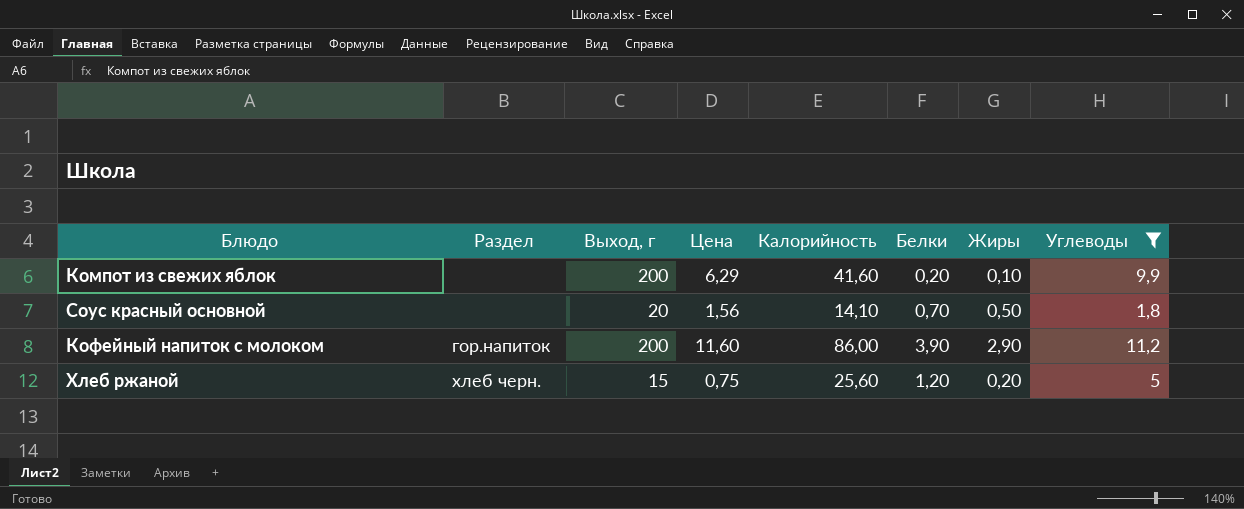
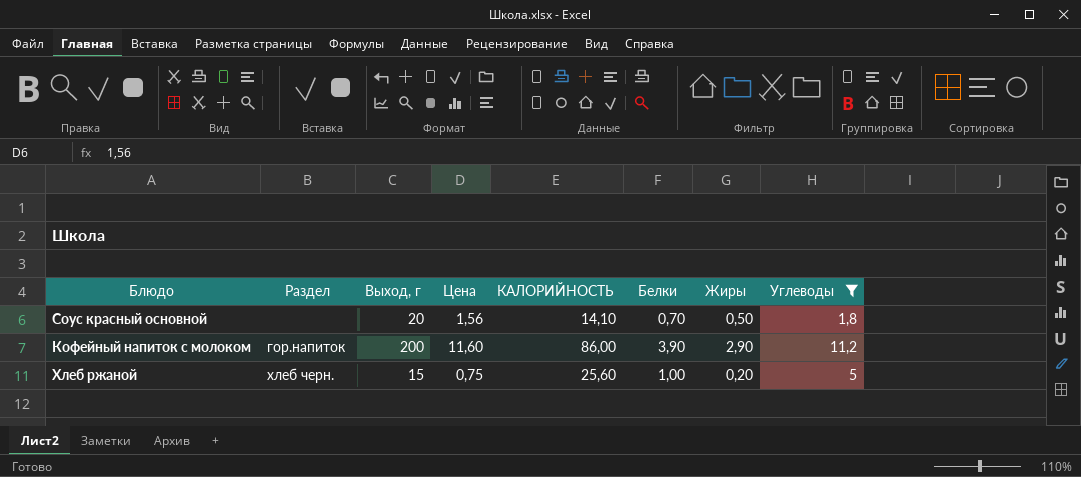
column name: Калорийность -> КАЛОРИЙНОСТЬ
row Компот из свежих яблок: none | 200 | 6,29 | 41,60 | 0,20 | 0,10 | 9,9 -> none
Хлеб ржаной | Белки: 1,20 -> 1,00

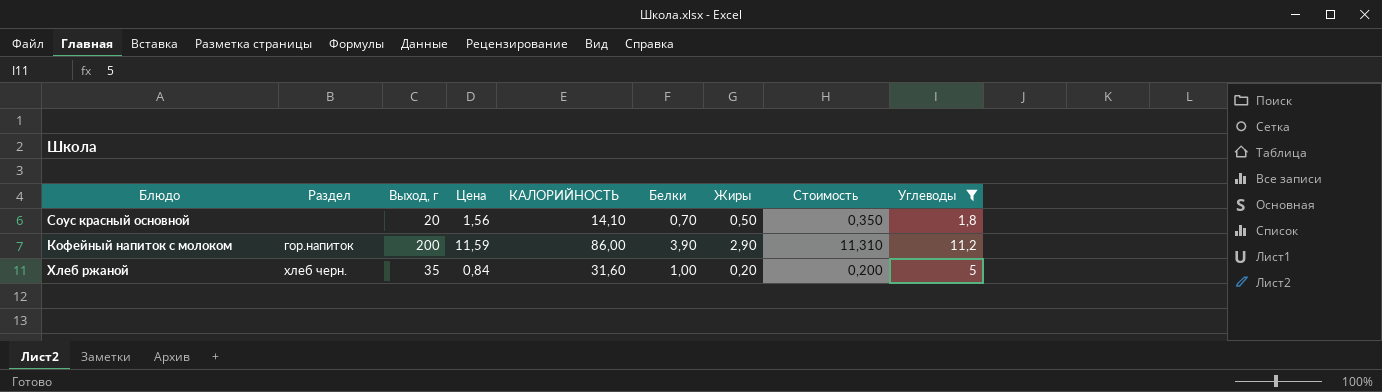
column Стоимость | formula: none -> [Белки] * [Жиры]
Кофейный напиток с молоком | Цена: 11,60 -> 11,59
Хлеб ржаной | Выход, г: 15 -> 35
Хлеб ржаной | Цена: 0,75 -> 0,84
Хлеб ржаной | КАЛОРИЙНОСТЬ: 25,60 -> 31,60

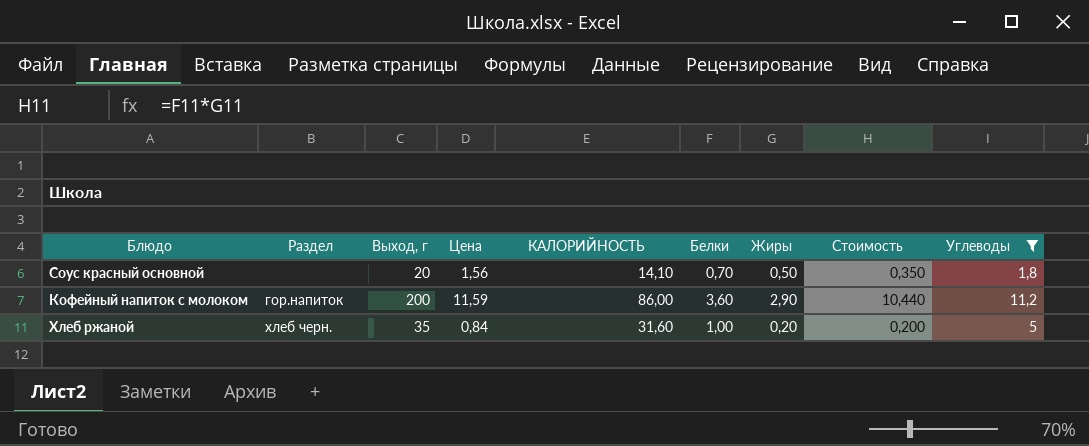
Кофейный напиток с молоком | Белки: 3,90 -> 3,60
Кофейный напиток с молоком | Стоимость: 11,310 -> 10,440

